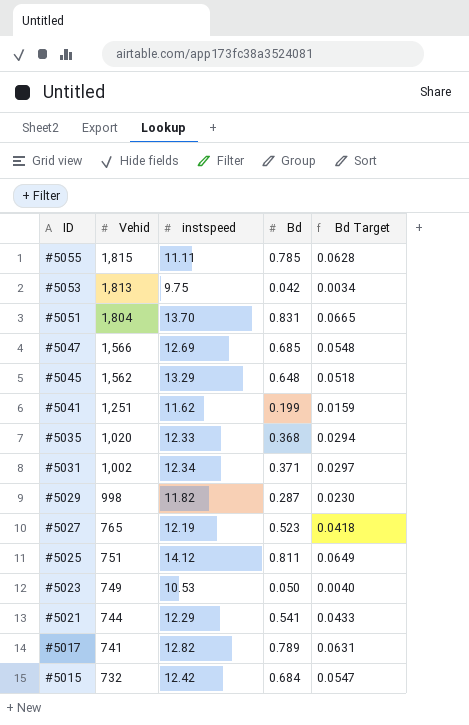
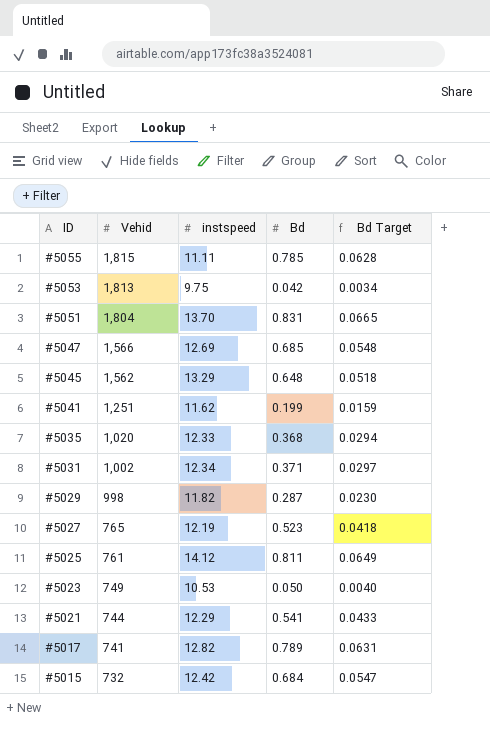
#5025 | Vehid: 751 -> 761

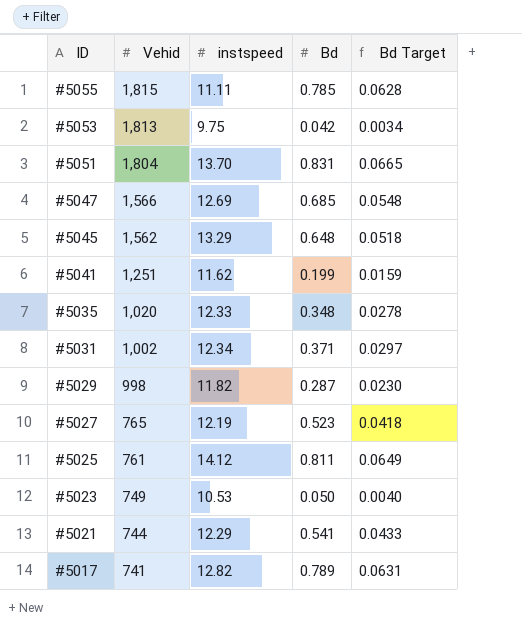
row #5015: 732 | 12.42 | 0.684 | 0.0547 -> none
#5035 | Bd: 0.368 -> 0.348
#5035 | Bd Target: 0.0294 -> 0.0278

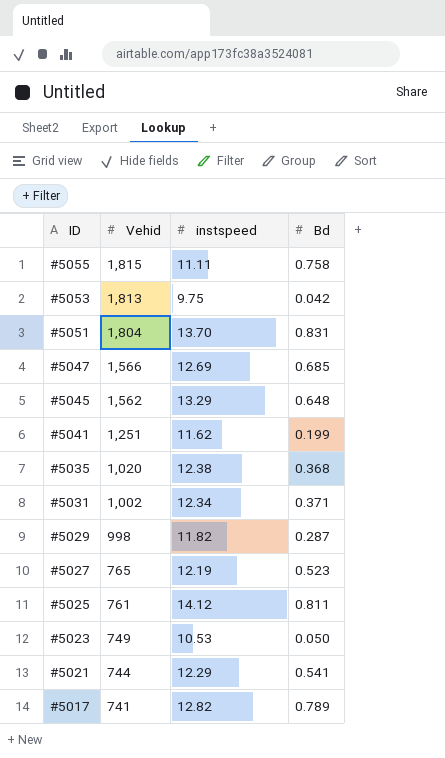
column Bd Target | formula: [Bd] * 0.08 -> none
#5055 | Bd: 0.785 -> 0.758
#5035 | instspeed: 12.33 -> 12.38
#5035 | Bd: 0.348 -> 0.368

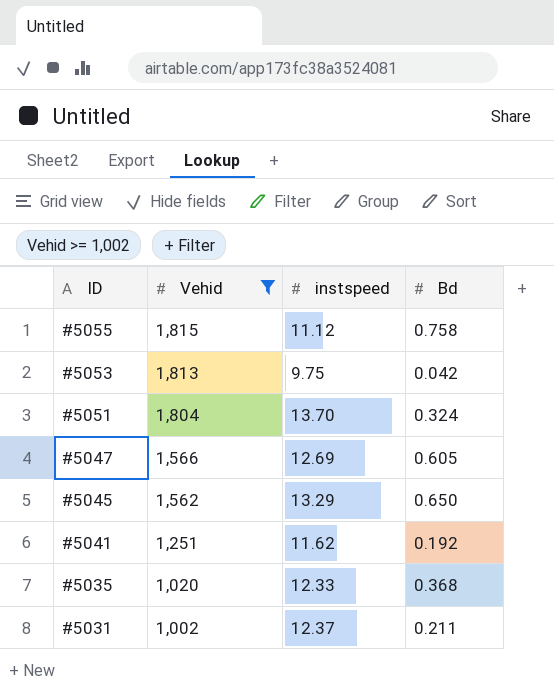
filter: none -> Vehid >= 1,002
#5055 | instspeed: 11.11 -> 11.12
#5051 | Bd: 0.831 -> 0.324
#5047 | Bd: 0.685 -> 0.605
#5045 | Bd: 0.648 -> 0.650
#5041 | Bd: 0.199 -> 0.192
#5035 | instspeed: 12.38 -> 12.33
#5031 | instspeed: 12.34 -> 12.37
#5031 | Bd: 0.371 -> 0.211

